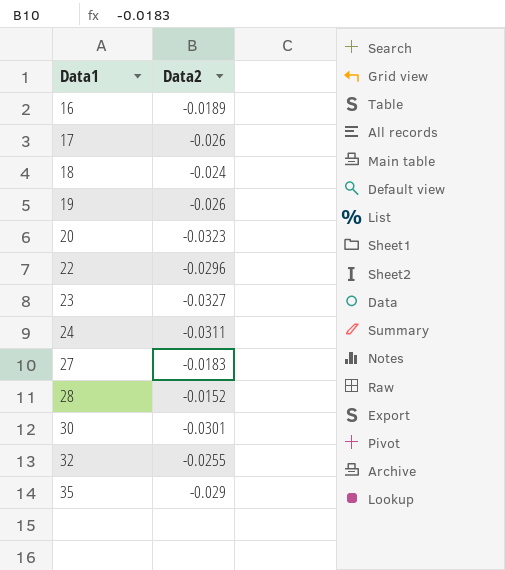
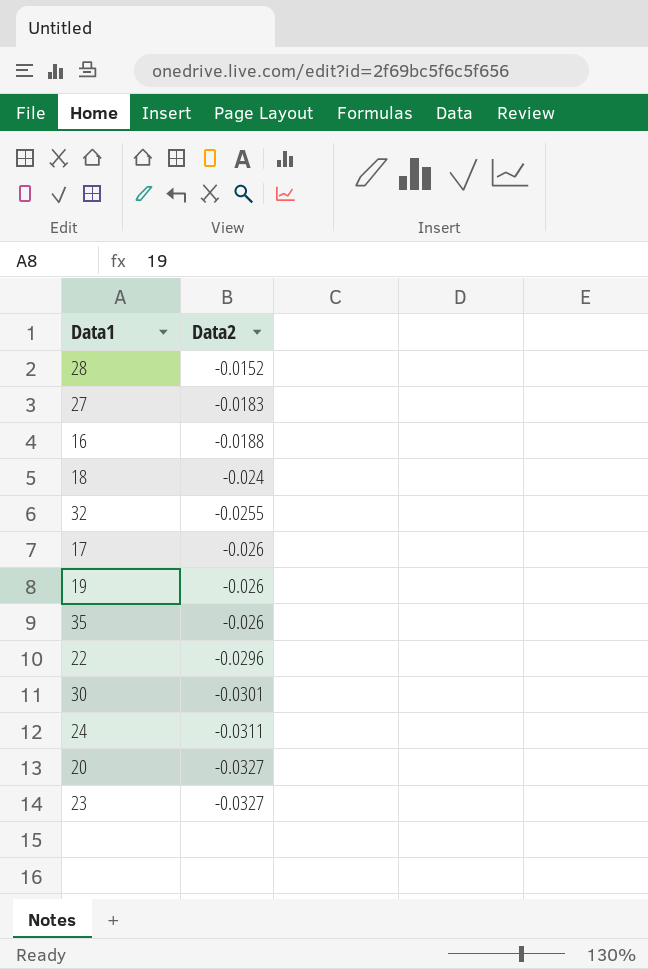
row order: Data1 ascending -> Data2 descending
16 | Data2: -0.0189 -> -0.0188
35 | Data2: -0.029 -> -0.026
20 | Data2: -0.0323 -> -0.0327

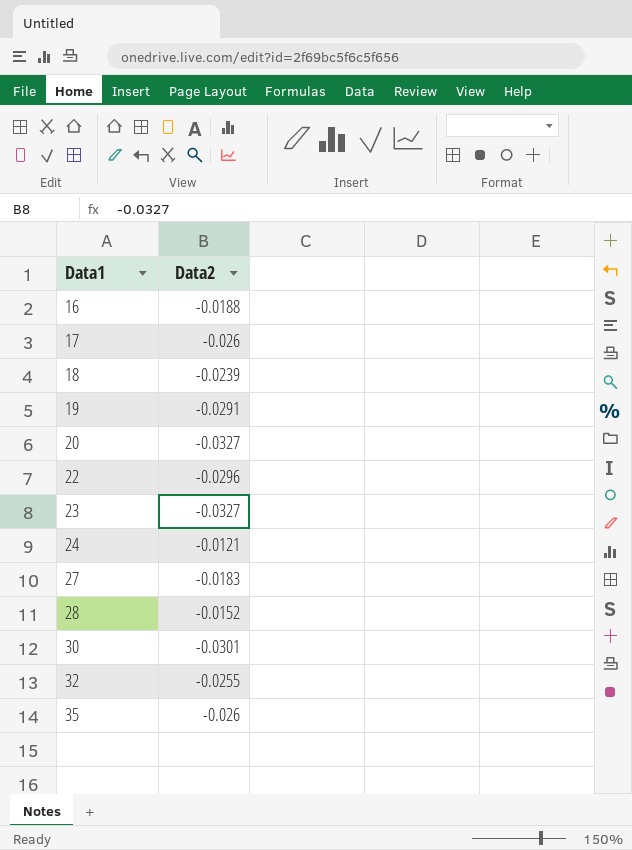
row order: Data2 descending -> Data1 ascending
18 | Data2: -0.024 -> -0.0239
19 | Data2: -0.026 -> -0.0291
24 | Data2: -0.0311 -> -0.0121

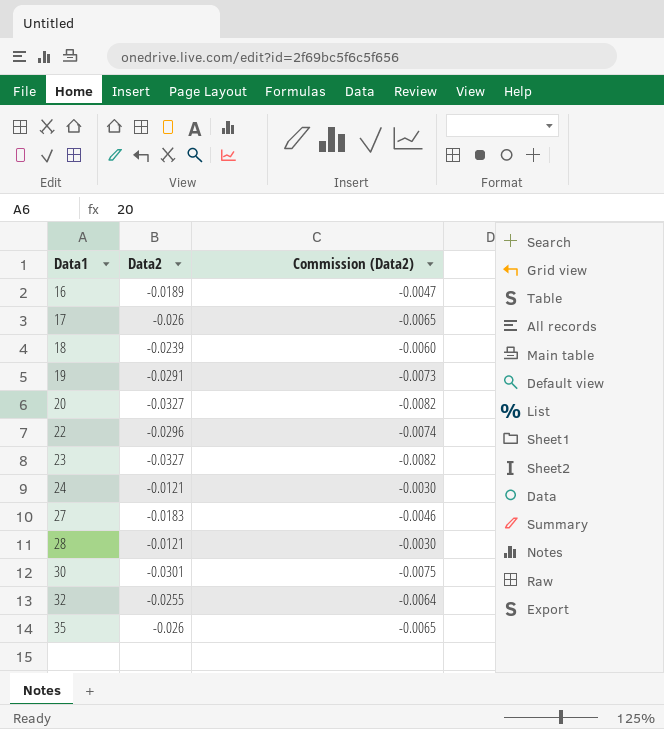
column Commission (Data2) | formula: none -> [Data2] * 0.25
16 | Data2: -0.0188 -> -0.0189
28 | Data2: -0.0152 -> -0.0121

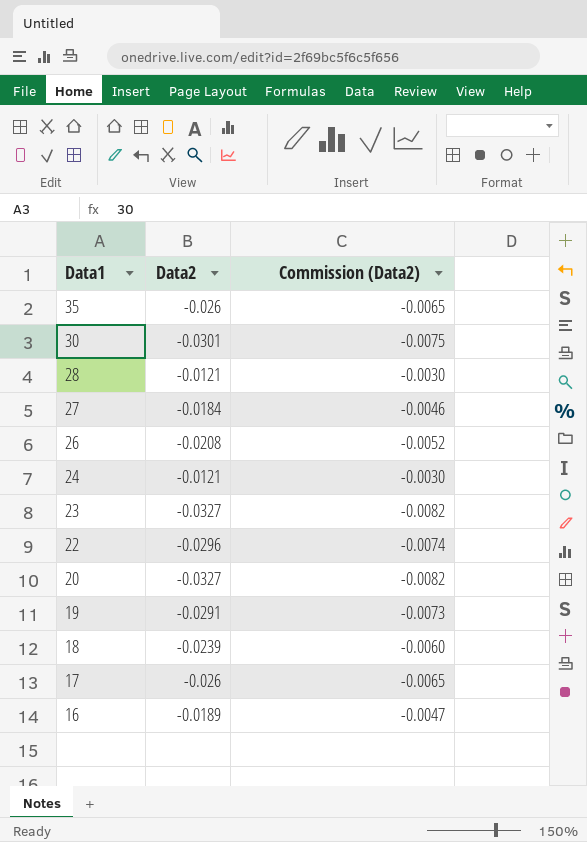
row order: Data1 ascending -> Data1 descending
row 32: -0.0255 | -0.0064 -> none
27 | Data2: -0.0183 -> -0.0184
row 26: none -> -0.0208 | -0.0052

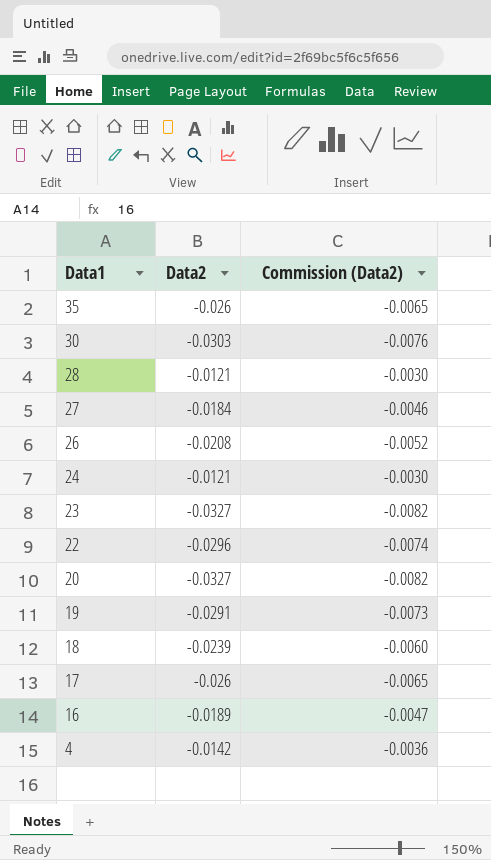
30 | Data2: -0.0301 -> -0.0303
30 | Commission (Data2): -0.0075 -> -0.0076
row 4: none -> -0.0142 | -0.0036

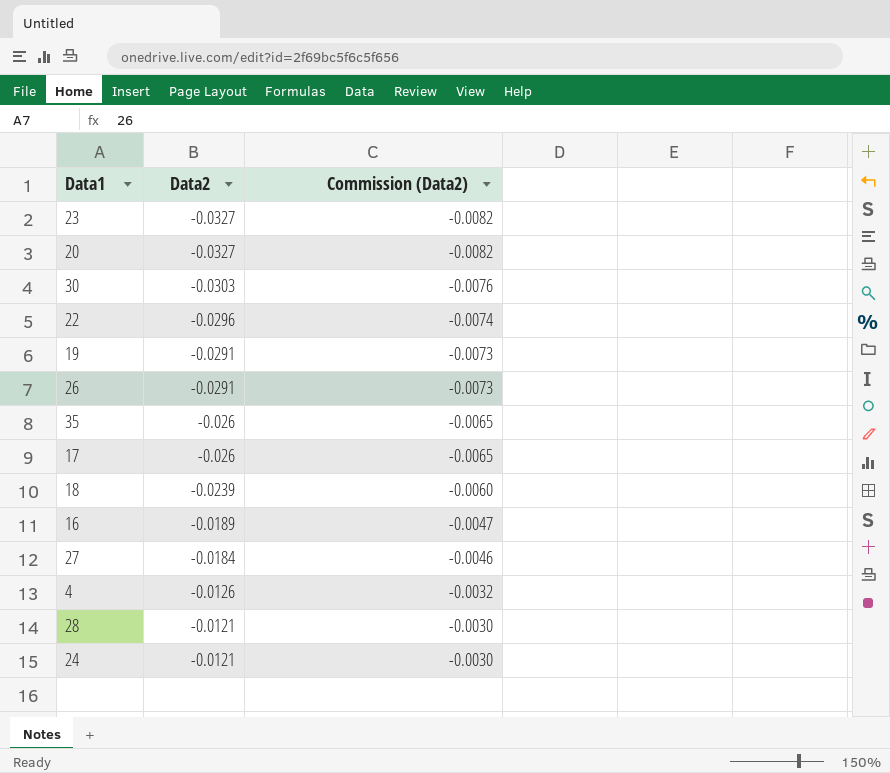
row order: Data1 descending -> Data2 ascending
26 | Data2: -0.0208 -> -0.0291
26 | Commission (Data2): -0.0052 -> -0.0073
4 | Data2: -0.0142 -> -0.0126
4 | Commission (Data2): -0.0036 -> -0.0032

